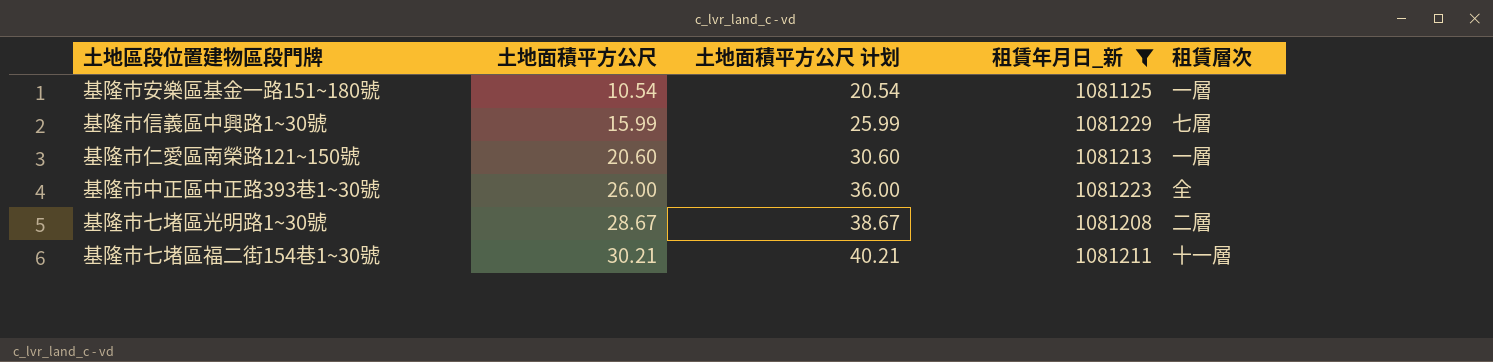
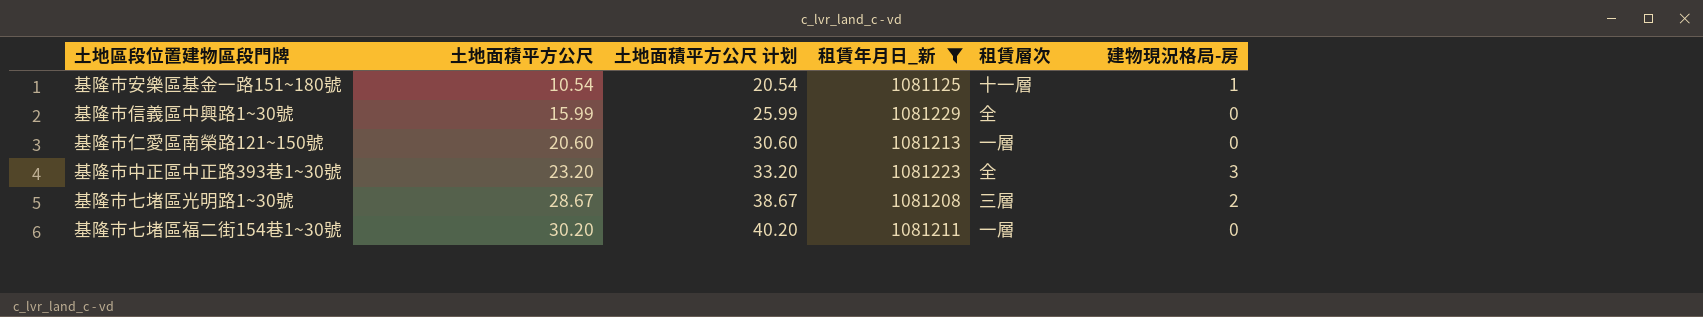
column 建物現況格局-房 | position: none -> 6
基隆市安樂區基金一路151~180號 | 租賃層次: 一層 -> 十一層
基隆市信義區中興路1~30號 | 租賃層次: 七層 -> 全
基隆市中正區中正路393巷1~30號 | 土地面積平方公尺: 26.00 -> 23.20
基隆市中正區中正路393巷1~30號 | 土地面積平方公尺 计划: 36.00 -> 33.20
基隆市七堵區光明路1~30號 | 租賃層次: 二層 -> 三層
基隆市七堵區福二街154巷1~30號 | 土地面積平方公尺: 30.21 -> 30.20
基隆市七堵區福二街154巷1~30號 | 土地面積平方公尺 计划: 40.21 -> 40.20
基隆市七堵區福二街154巷1~30號 | 租賃層次: 十一層 -> 一層

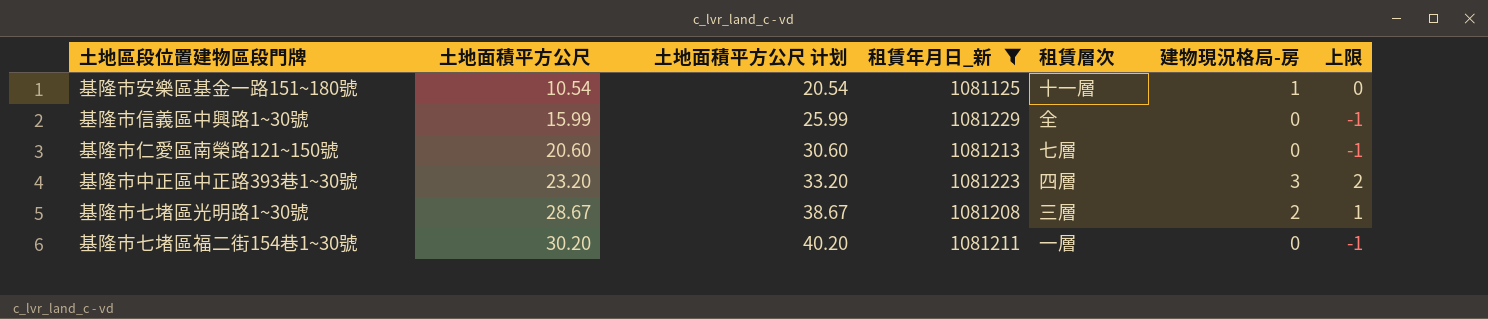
column 上限 | formula: none -> [建物現況格局-房] - 1
基隆市仁愛區南榮路121~150號 | 租賃層次: 一層 -> 七層
基隆市中正區中正路393巷1~30號 | 租賃層次: 全 -> 四層

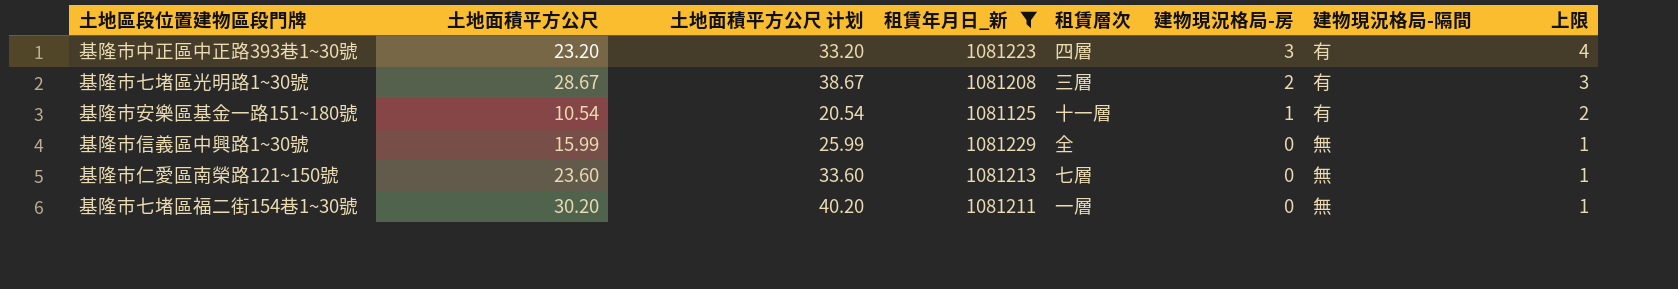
row order: 土地面積平方公尺 ascending -> 建物現況格局-房 descending
column 建物現況格局-隔間 | position: none -> 7
column 上限 | formula: [建物現況格局-房] - 1 -> [建物現況格局-房] + 1
基隆市仁愛區南榮路121~150號 | 土地面積平方公尺: 20.60 -> 23.60
基隆市仁愛區南榮路121~150號 | 土地面積平方公尺 计划: 30.60 -> 33.60

